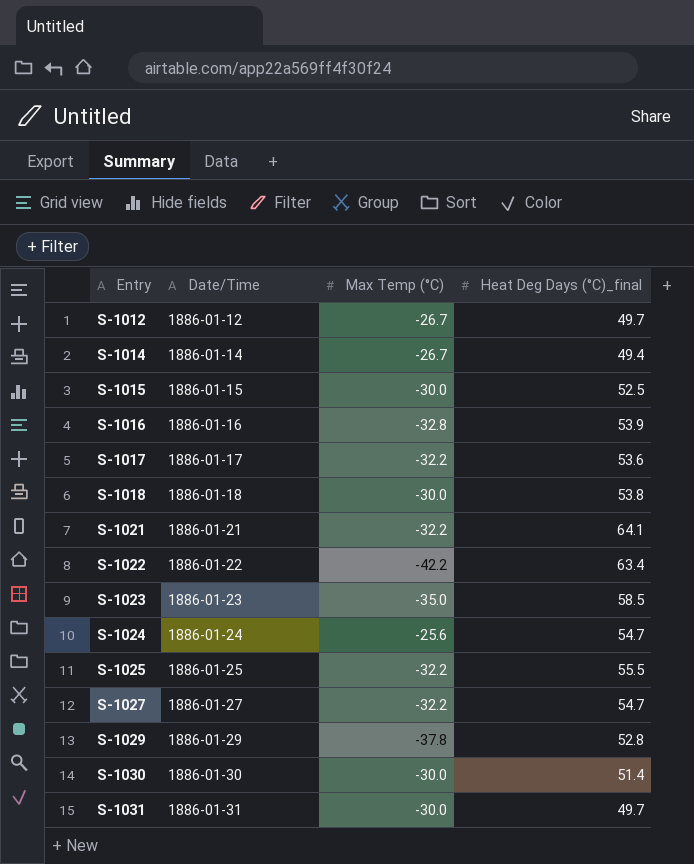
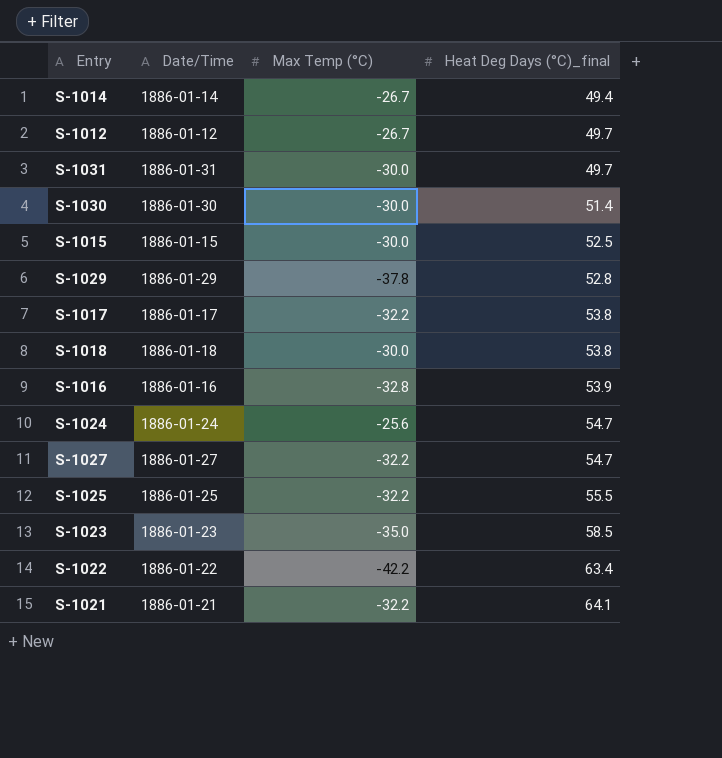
row order: Entry ascending -> Heat Deg Days (°C)_final ascending
S-1017 | Heat Deg Days (°C)_final: 53.6 -> 53.8

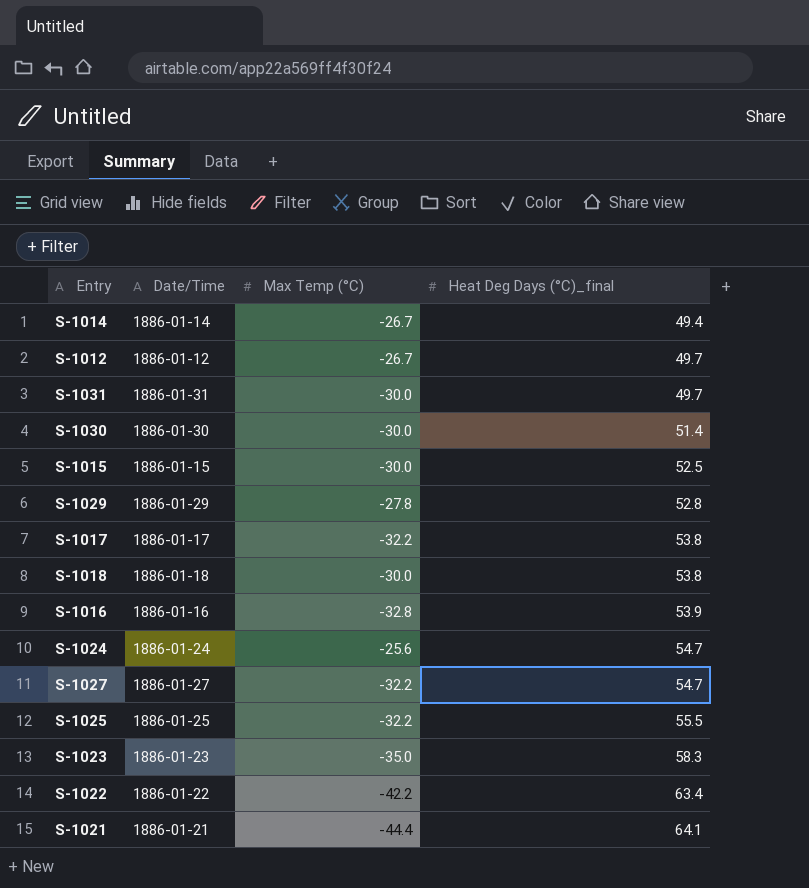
S-1029 | Max Temp (°C): -37.8 -> -27.8
S-1023 | Heat Deg Days (°C)_final: 58.5 -> 58.3
S-1021 | Max Temp (°C): -32.2 -> -44.4

